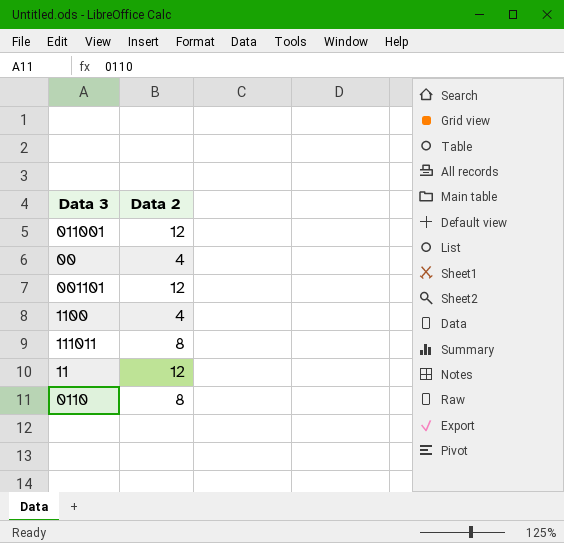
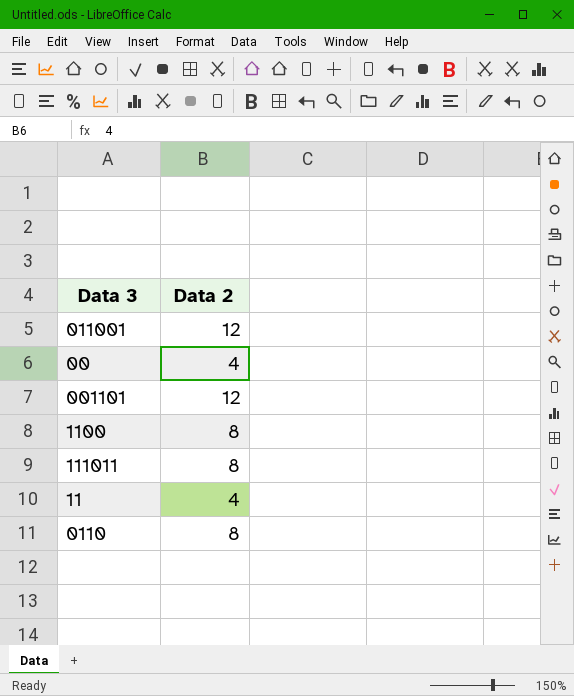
1100 | Data 2: 4 -> 8
11 | Data 2: 12 -> 4

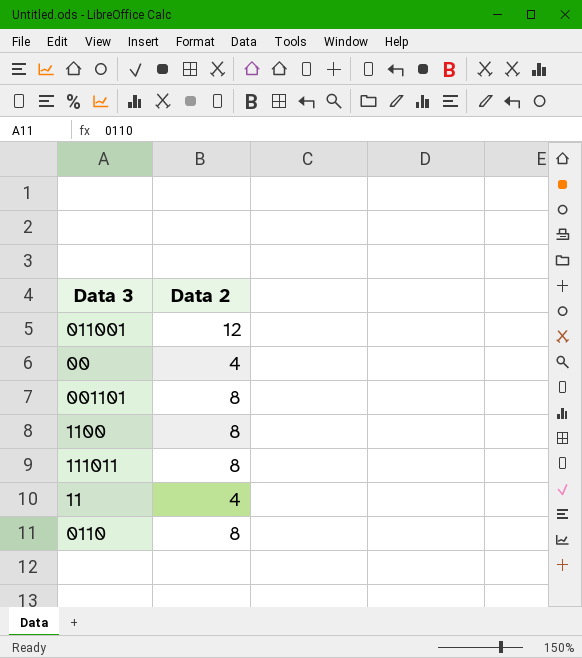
001101 | Data 2: 12 -> 8

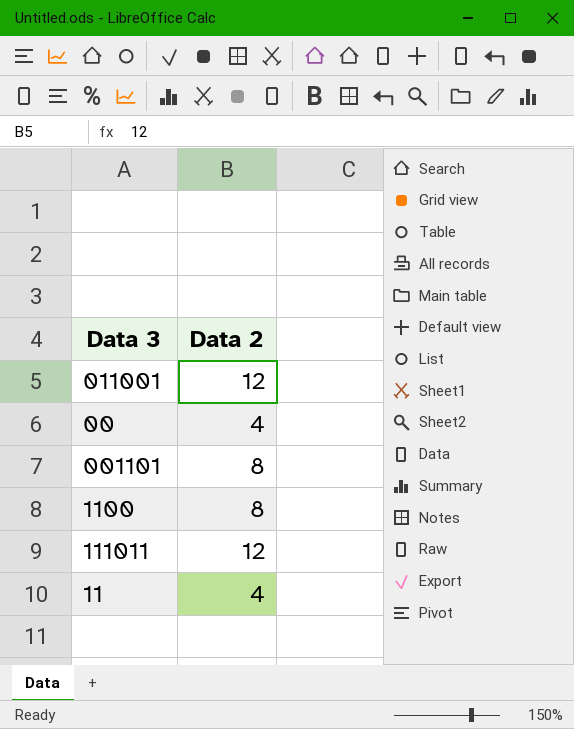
row 0110: 8 -> none
111011 | Data 2: 8 -> 12

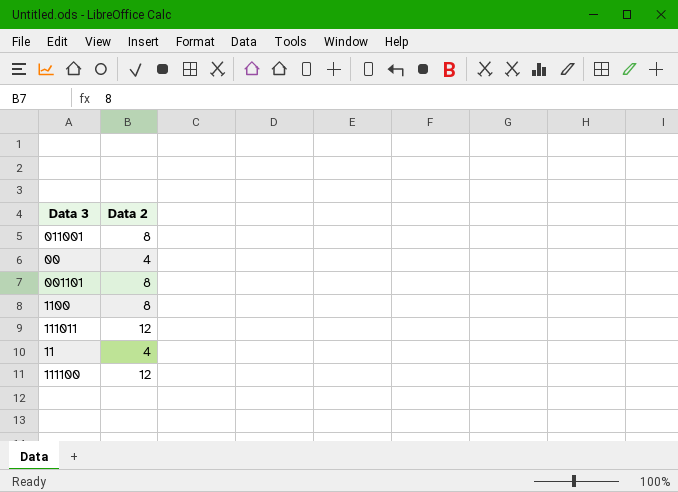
011001 | Data 2: 12 -> 8
row 111100: none -> 12

